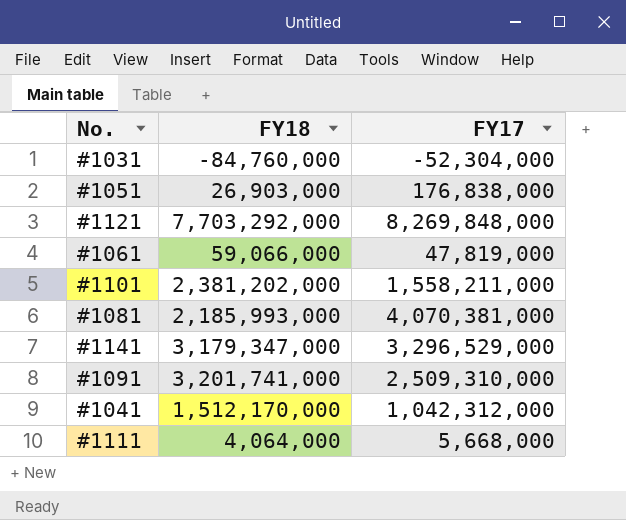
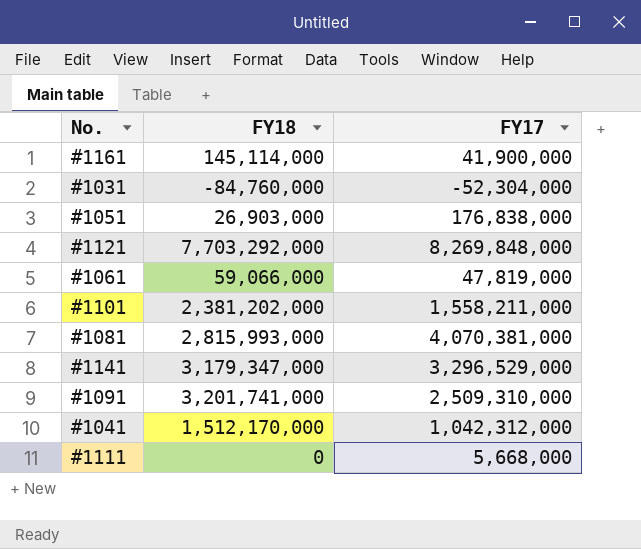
row #1161: none -> 145,114,000 | 41,900,000
#1081 | FY18: 2,185,993,000 -> 2,815,993,000
#1111 | FY18: 4,064,000 -> 0

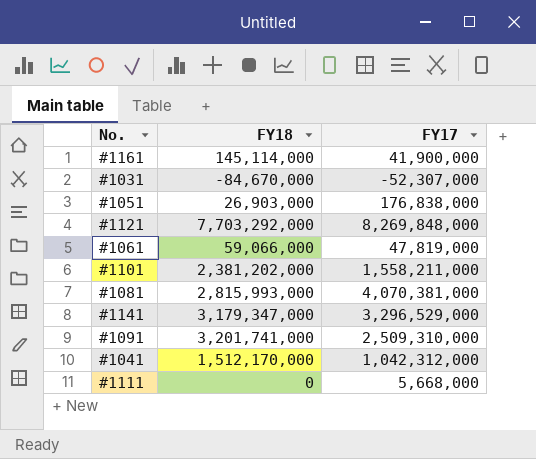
#1031 | FY18: -84,760,000 -> -84,670,000
#1031 | FY17: -52,304,000 -> -52,307,000

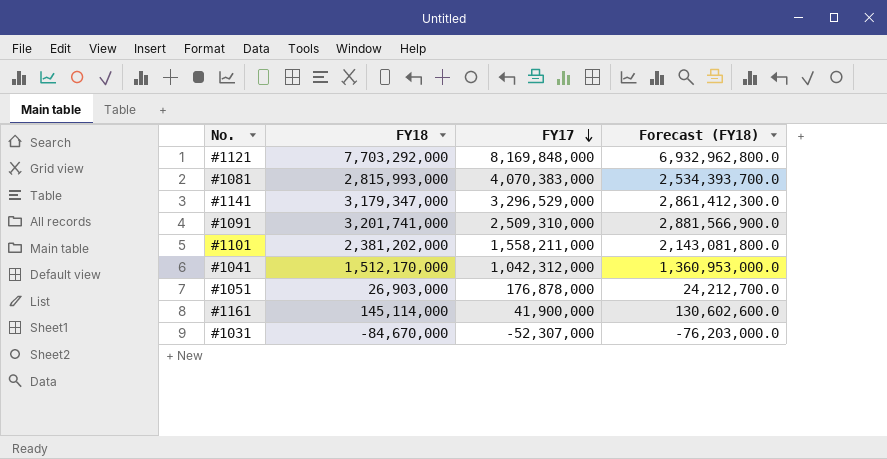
row order: none -> FY17 descending
column Forecast (FY18) | formula: none -> [FY18] * 0.9
row #1061: 59,066,000 | 47,819,000 -> none
row #1111: 0 | 5,668,000 -> none
#1121 | FY17: 8,269,848,000 -> 8,169,848,000
#1081 | FY17: 4,070,381,000 -> 4,070,383,000
#1051 | FY17: 176,838,000 -> 176,878,000

